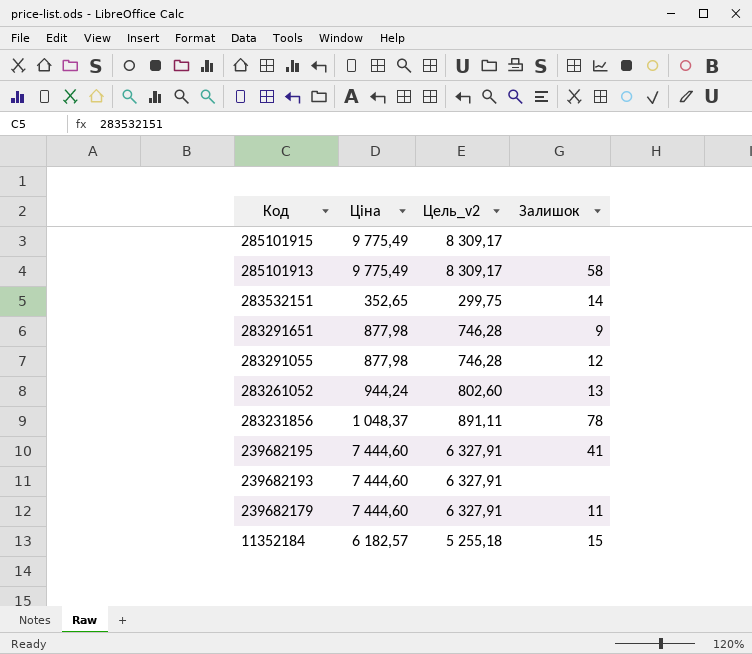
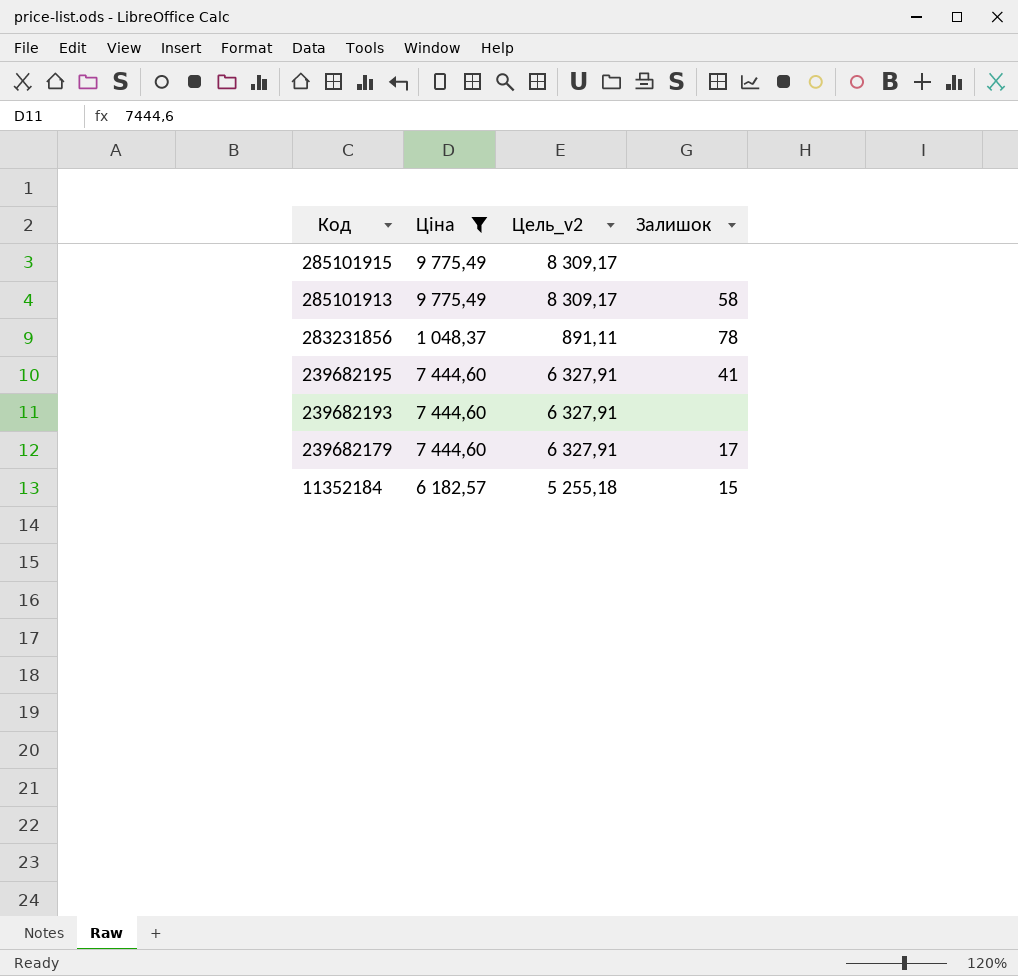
filter: none -> Ціна >= 1 048,37
239682179 | Залишок: 11 -> 17

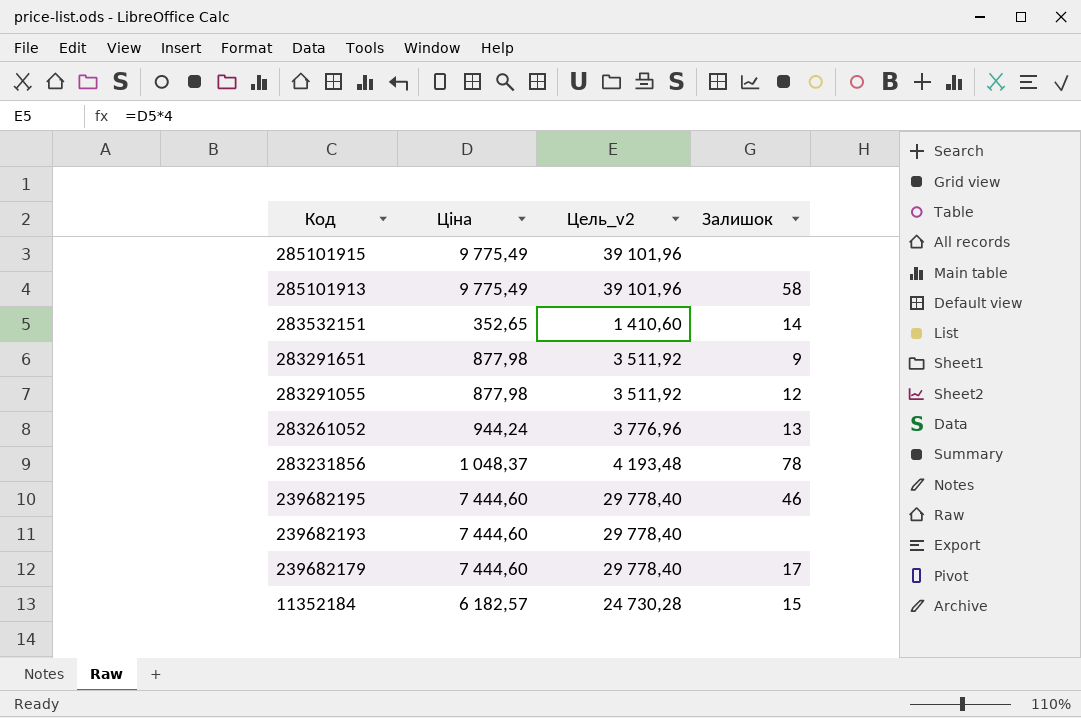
filter: Ціна >= 1 048,37 -> none
column Цель_v2 | formula: [Ціна] * 0,85 -> [Ціна] * 4
239682195 | Залишок: 41 -> 46

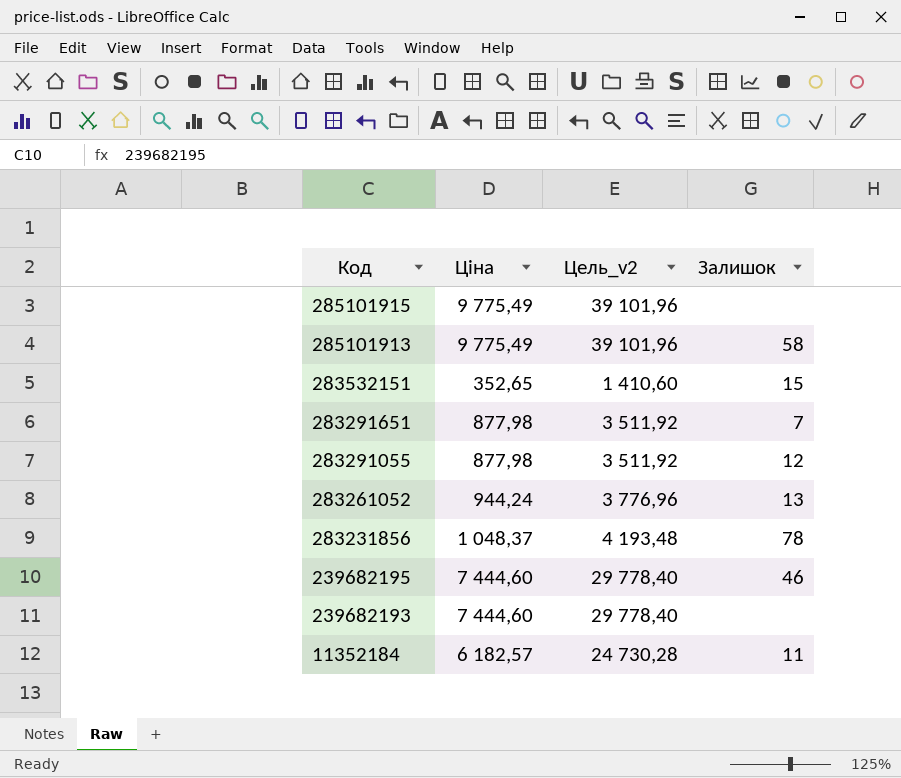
row 239682179: 7 444,60 | 29 778,40 | 17 -> none
283532151 | Залишок: 14 -> 15
283291651 | Залишок: 9 -> 7
11352184 | Залишок: 15 -> 11

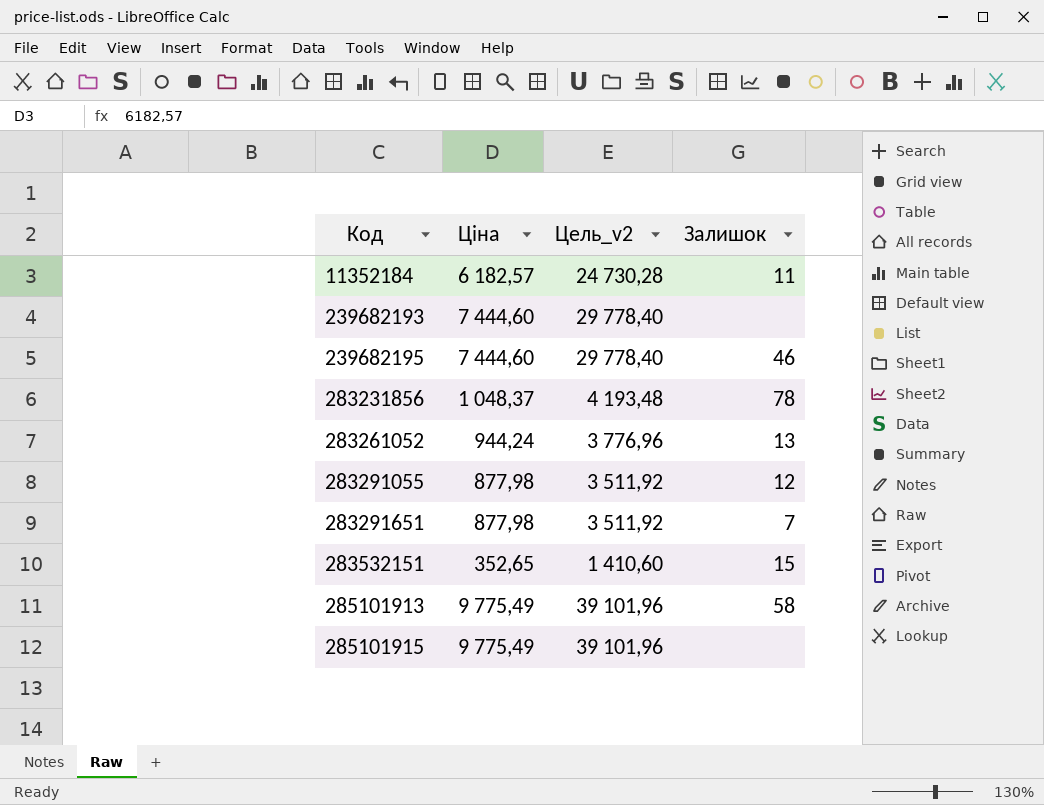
row order: Код descending -> Код ascending

